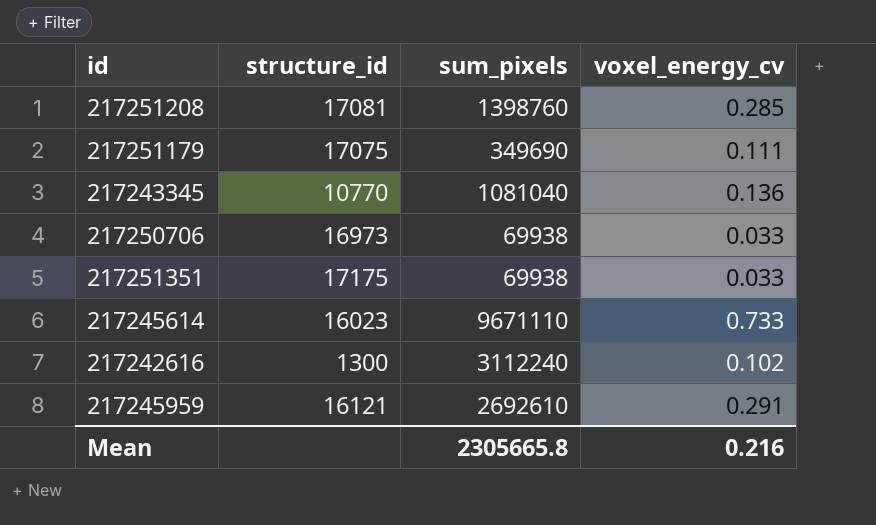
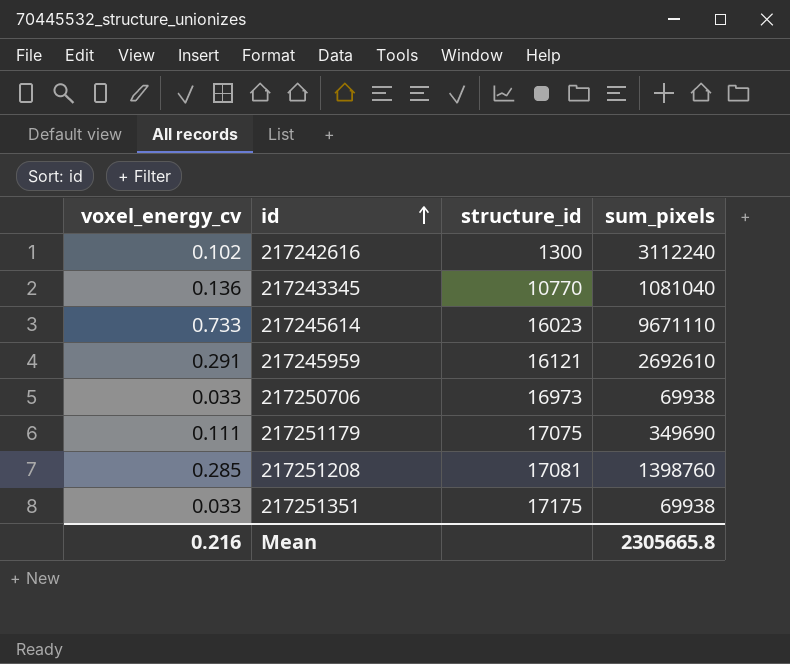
row order: none -> id ascending
column voxel_energy_cv | position: 4 -> 1

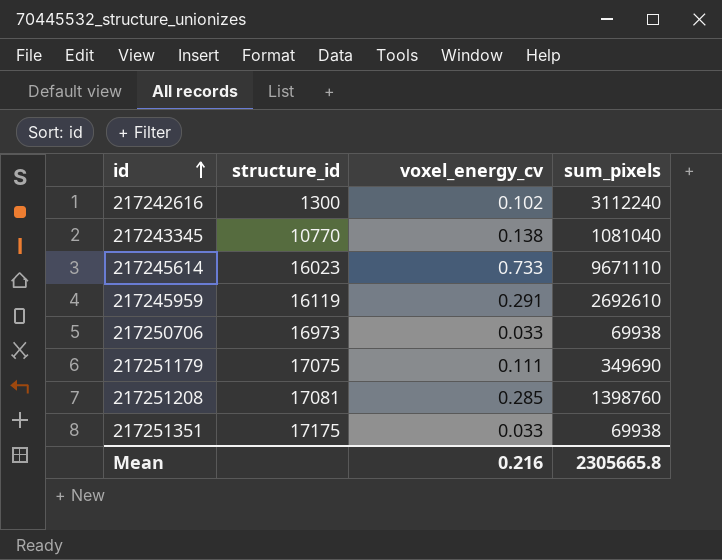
column voxel_energy_cv | position: 1 -> 3
217243345 | voxel_energy_cv: 0.136 -> 0.138
217245959 | structure_id: 16121 -> 16119

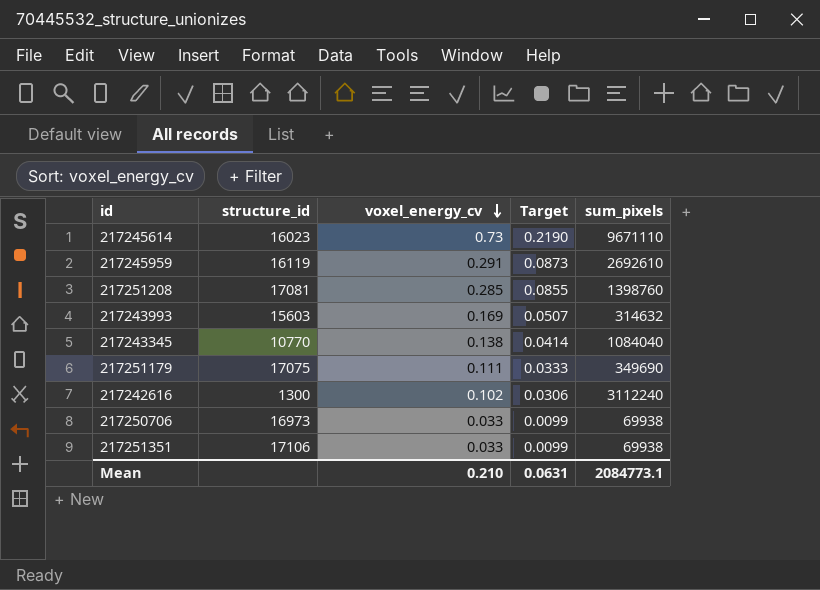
row order: id ascending -> voxel_energy_cv descending
column Target | formula: none -> [voxel_energy_cv] * 0.3
217245614 | voxel_energy_cv: 0.733 -> 0.73
row 217243993: none -> 15603 | 0.169 | 0.0507 | 314632
217243345 | sum_pixels: 1081040 -> 1084040
217251351 | structure_id: 17175 -> 17106
Mean | voxel_energy_cv: 0.216 -> 0.210
Mean | sum_pixels: 2305665.8 -> 2084773.1

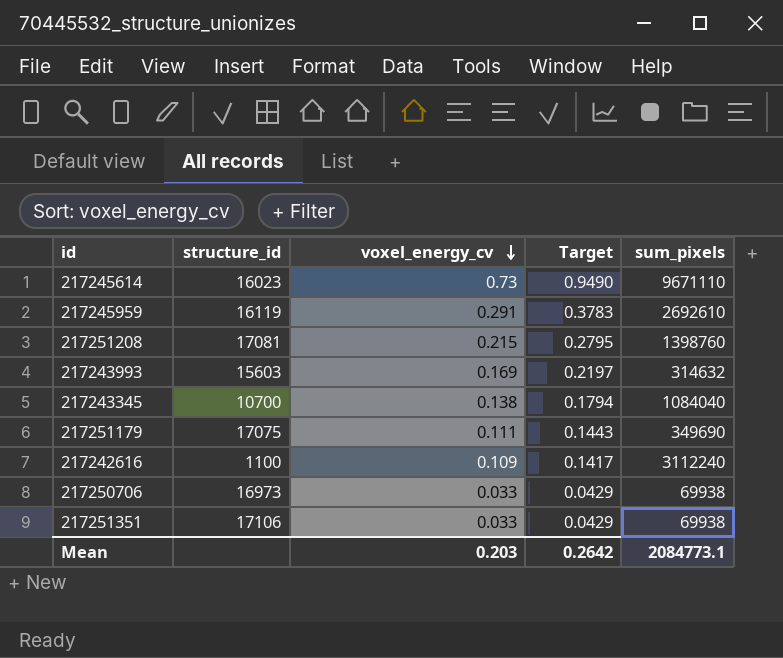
column Target | formula: [voxel_energy_cv] * 0.3 -> [voxel_energy_cv] * 1.3
217251208 | voxel_energy_cv: 0.285 -> 0.215
217243345 | structure_id: 10770 -> 10700
217242616 | structure_id: 1300 -> 1100
217242616 | voxel_energy_cv: 0.102 -> 0.109
Mean | voxel_energy_cv: 0.210 -> 0.203
Mean | Target: 0.0631 -> 0.2642

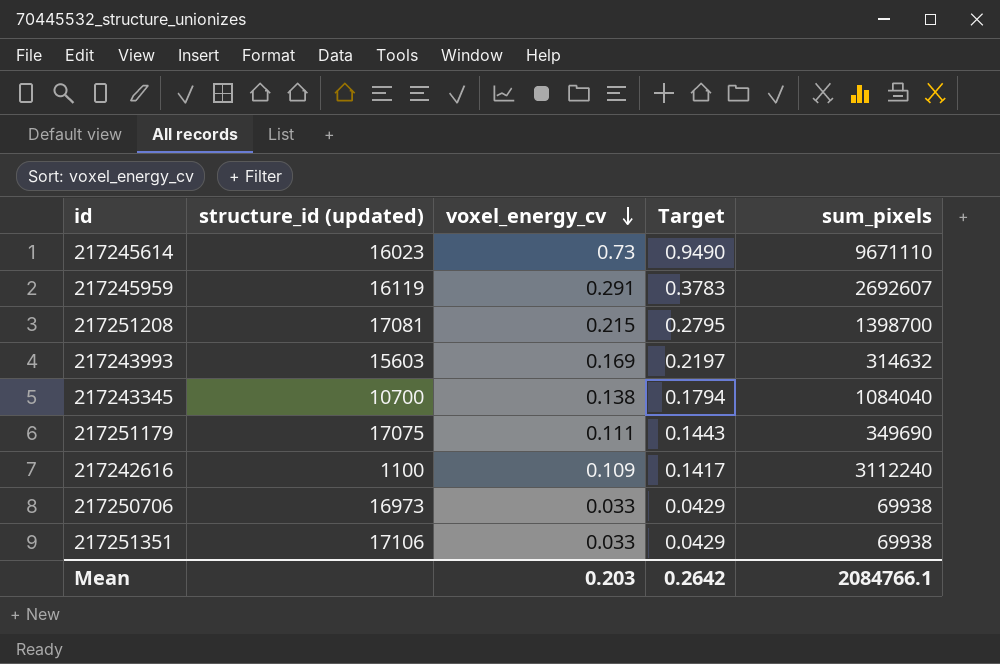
column name: structure_id -> structure_id (updated)
217245959 | sum_pixels: 2692610 -> 2692607
217251208 | sum_pixels: 1398760 -> 1398700
Mean | sum_pixels: 2084773.1 -> 2084766.1

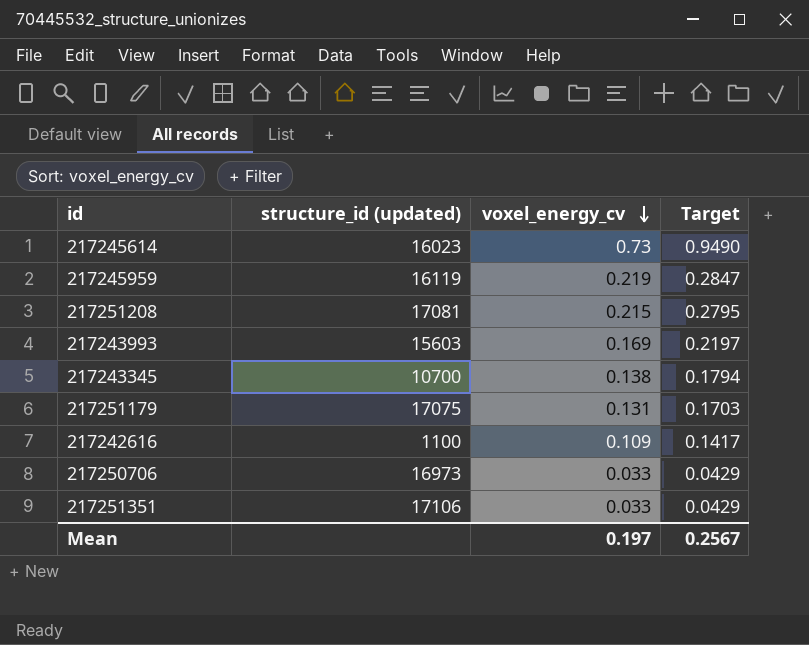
column sum_pixels | position: 5 -> none
217245959 | voxel_energy_cv: 0.291 -> 0.219
217245959 | Target: 0.3783 -> 0.2847
217251179 | voxel_energy_cv: 0.111 -> 0.131
217251179 | Target: 0.1443 -> 0.1703
Mean | voxel_energy_cv: 0.203 -> 0.197
Mean | Target: 0.2642 -> 0.2567

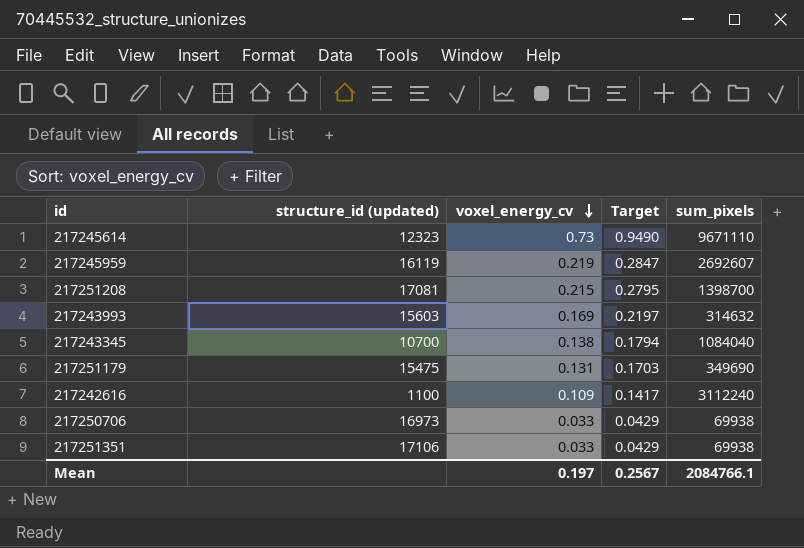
column sum_pixels | position: none -> 5
217245614 | structure_id (updated): 16023 -> 12323
217251179 | structure_id (updated): 17075 -> 15475

